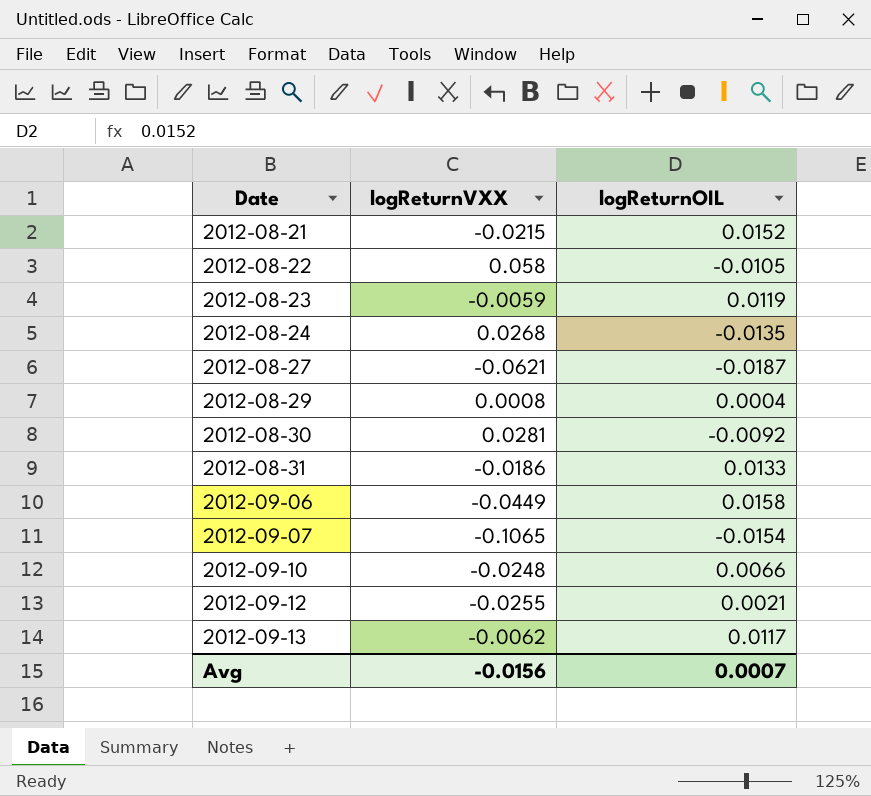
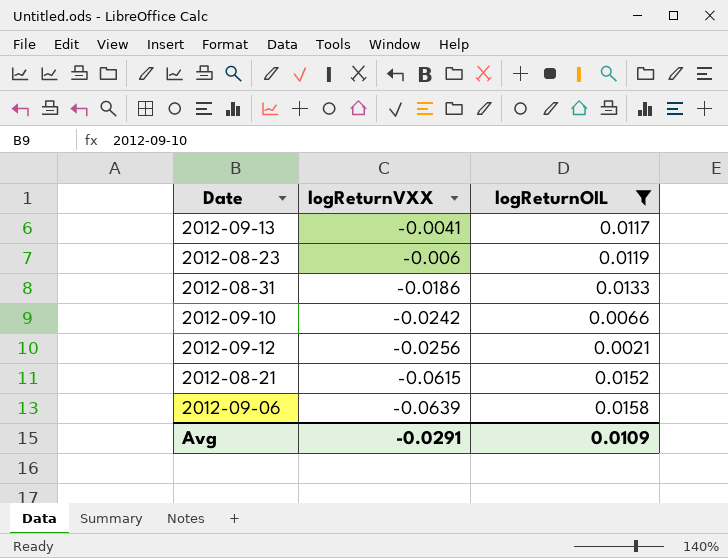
filter: none -> logReturnOIL >= 0.0021
row order: Date ascending -> logReturnVXX descending
2012-09-13 | logReturnVXX: -0.0062 -> -0.0041
2012-08-23 | logReturnVXX: -0.0059 -> -0.006
2012-09-10 | logReturnVXX: -0.0248 -> -0.0242
2012-09-12 | logReturnVXX: -0.0255 -> -0.0256
2012-08-21 | logReturnVXX: -0.0215 -> -0.0615
2012-09-06 | logReturnVXX: -0.0449 -> -0.0639
Avg | logReturnVXX: -0.0156 -> -0.0291
Avg | logReturnOIL: 0.0007 -> 0.0109

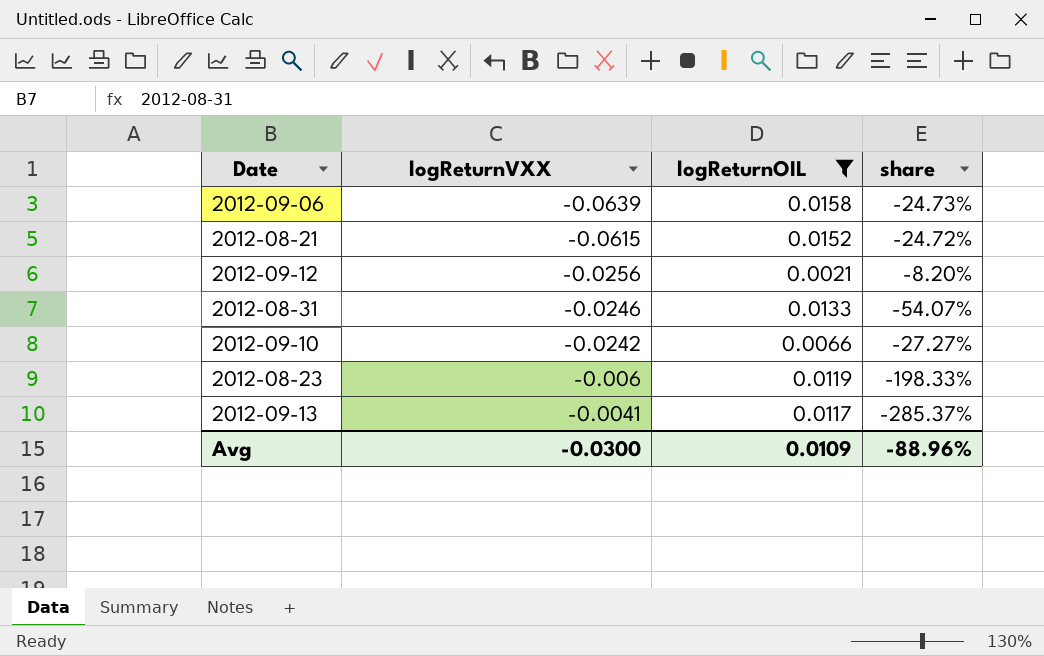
row order: logReturnVXX descending -> logReturnVXX ascending
column share | formula: none -> [logReturnOIL] / [logReturnVXX]
2012-08-31 | logReturnVXX: -0.0186 -> -0.0246
Avg | logReturnVXX: -0.0291 -> -0.0300

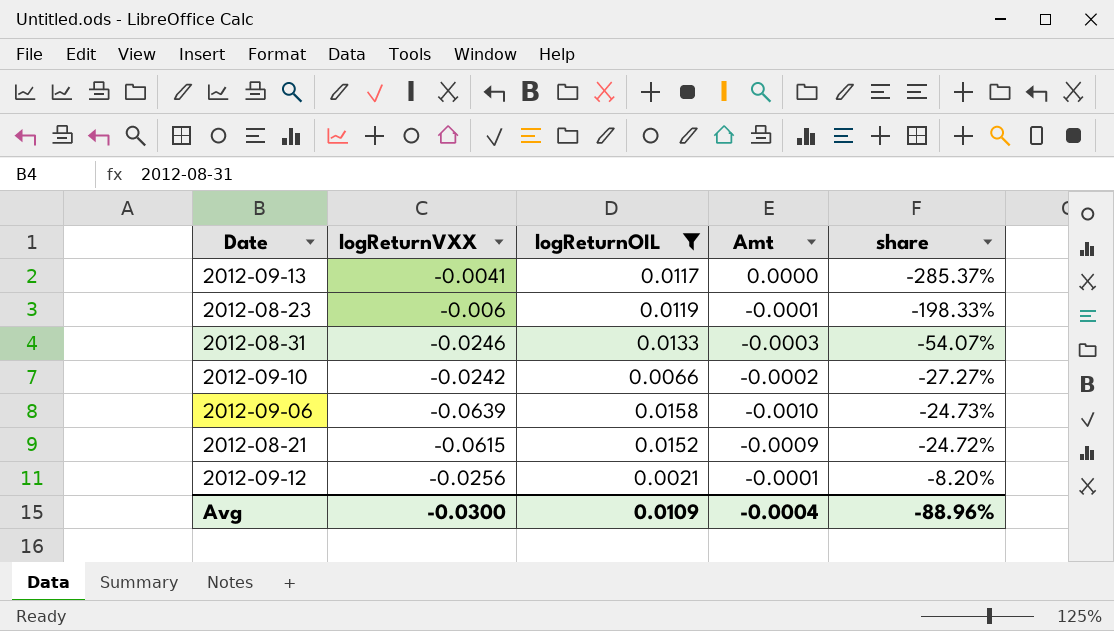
row order: logReturnVXX ascending -> share ascending
column Amt | formula: none -> [logReturnVXX] * [logReturnOIL]

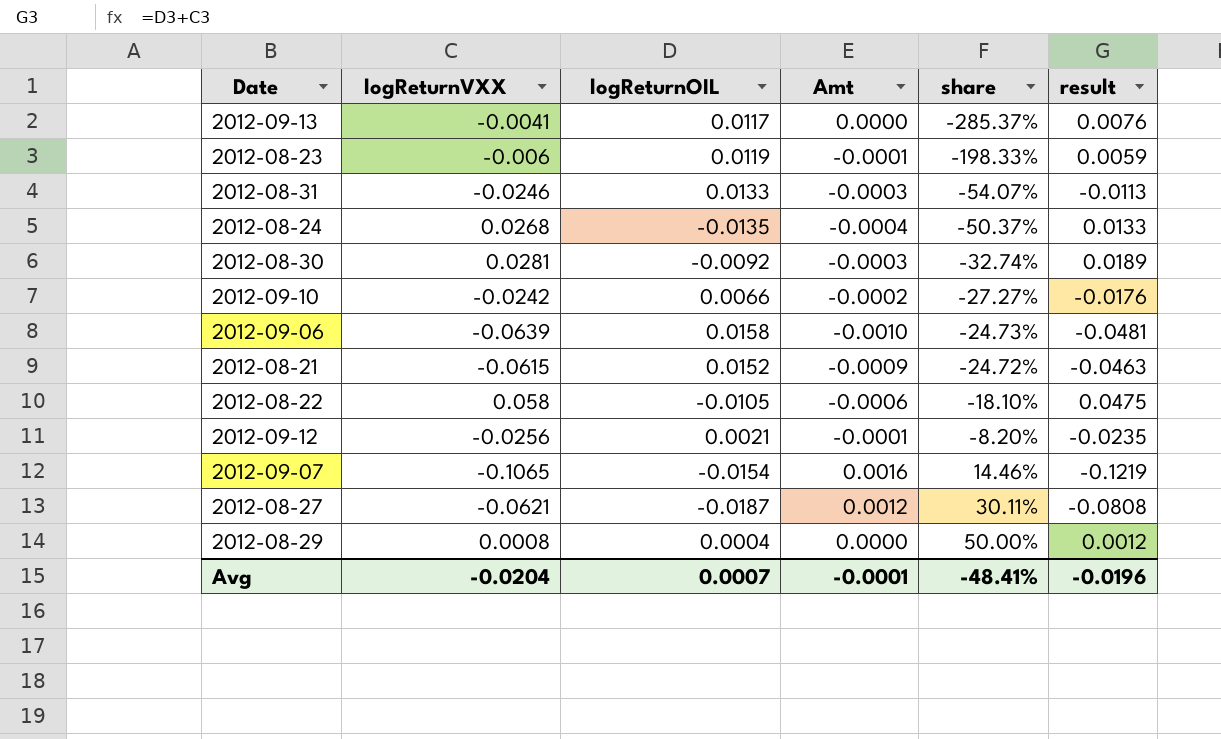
filter: logReturnOIL >= 0.0021 -> none
column result | formula: none -> [logReturnVXX] + [logReturnOIL]
Avg | logReturnVXX: -0.0300 -> -0.0204
Avg | logReturnOIL: 0.0109 -> 0.0007
Avg | Amt: -0.0004 -> -0.0001
Avg | share: -88.96% -> -48.41%

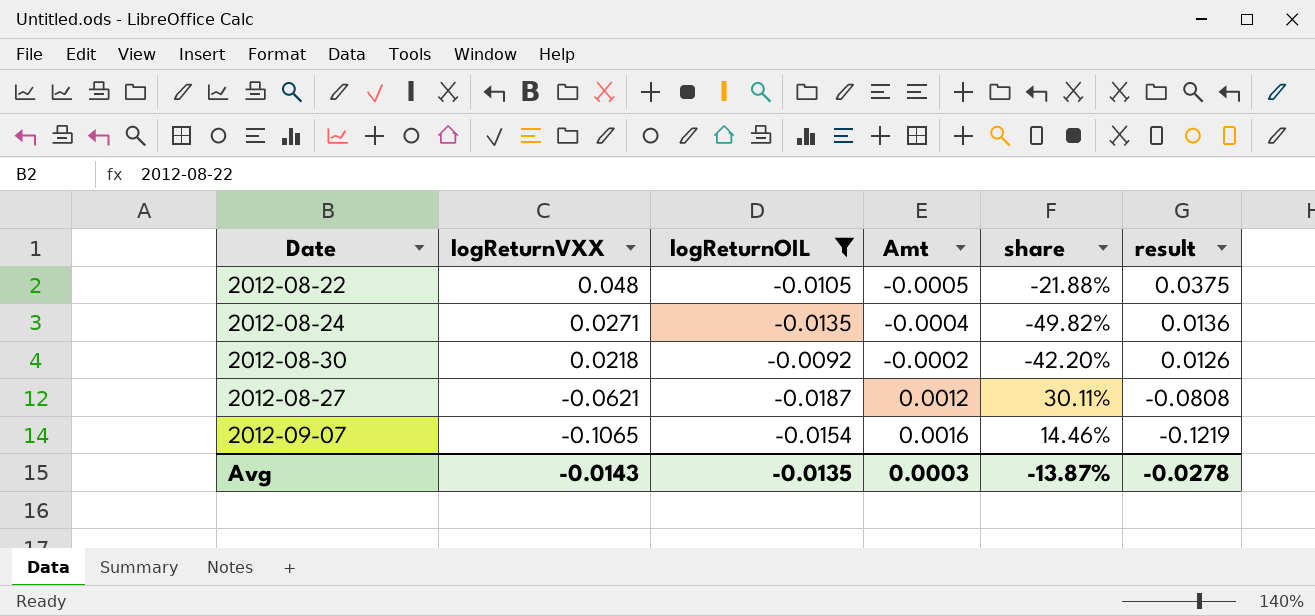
filter: none -> logReturnOIL <= -0.0092
row order: share ascending -> logReturnVXX descending
2012-08-22 | logReturnVXX: 0.058 -> 0.048
2012-08-22 | Amt: -0.0006 -> -0.0005
2012-08-22 | share: -18.10% -> -21.88%
2012-08-22 | result: 0.0475 -> 0.0375
2012-08-24 | logReturnVXX: 0.0268 -> 0.0271
2012-08-24 | share: -50.37% -> -49.82%
2012-08-24 | result: 0.0133 -> 0.0136
2012-08-30 | logReturnVXX: 0.0281 -> 0.0218
2012-08-30 | Amt: -0.0003 -> -0.0002
2012-08-30 | share: -32.74% -> -42.20%
2012-08-30 | result: 0.0189 -> 0.0126
Avg | logReturnVXX: -0.0204 -> -0.0143
Avg | logReturnOIL: 0.0007 -> -0.0135
Avg | Amt: -0.0001 -> 0.0003
Avg | share: -48.41% -> -13.87%
Avg | result: -0.0196 -> -0.0278

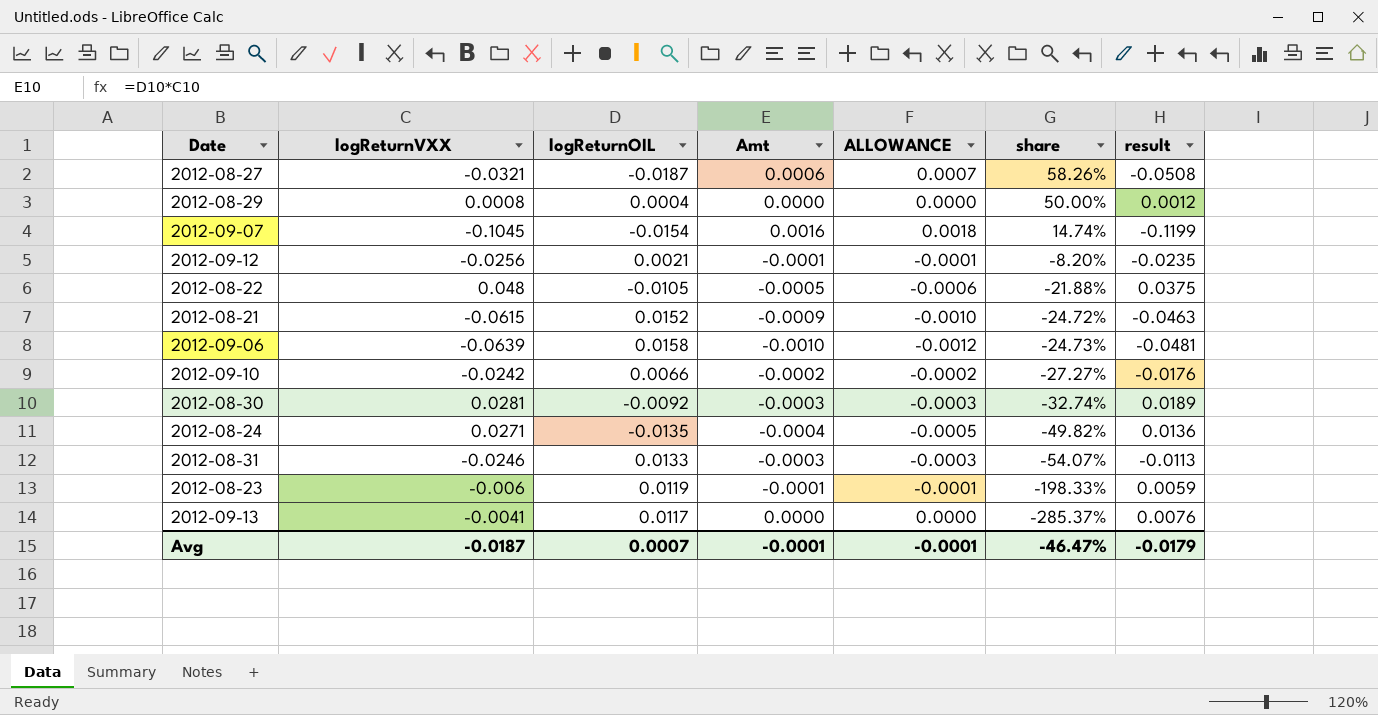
filter: logReturnOIL <= -0.0092 -> none
row order: logReturnVXX descending -> share descending
column ALLOWANCE | formula: none -> [Amt] * 1.15
2012-08-27 | logReturnVXX: -0.0621 -> -0.0321
2012-08-27 | Amt: 0.0012 -> 0.0006
2012-08-27 | share: 30.11% -> 58.26%
2012-08-27 | result: -0.0808 -> -0.0508
2012-09-07 | logReturnVXX: -0.1065 -> -0.1045
2012-09-07 | share: 14.46% -> 14.74%
2012-09-07 | result: -0.1219 -> -0.1199
2012-08-30 | logReturnVXX: 0.0218 -> 0.0281
2012-08-30 | Amt: -0.0002 -> -0.0003
2012-08-30 | share: -42.20% -> -32.74%
2012-08-30 | result: 0.0126 -> 0.0189
Avg | logReturnVXX: -0.0143 -> -0.0187
Avg | logReturnOIL: -0.0135 -> 0.0007
Avg | Amt: 0.0003 -> -0.0001
Avg | share: -13.87% -> -46.47%
Avg | result: -0.0278 -> -0.0179

